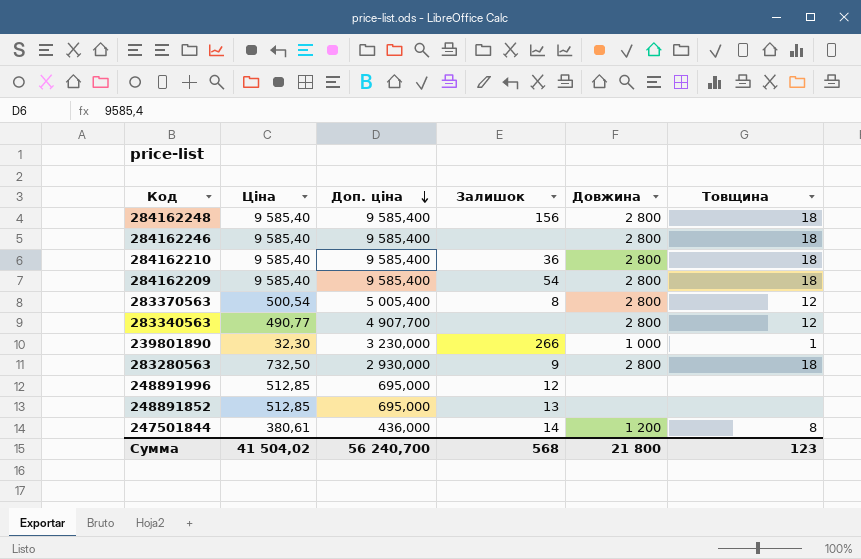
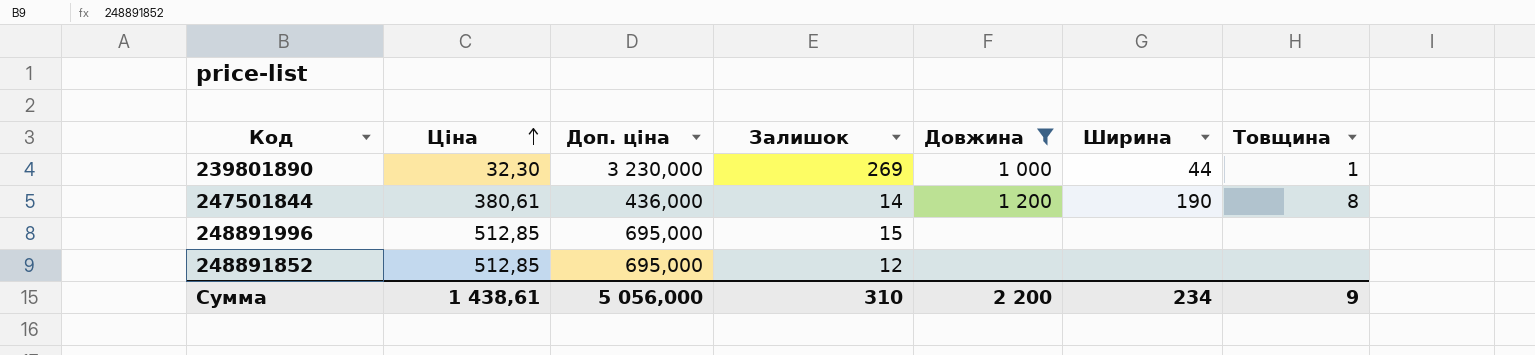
filter: none -> Довжина != 2 800
row order: Доп. ціна descending -> Ціна ascending
column Ширина | position: none -> 6
239801890 | Залишок: 266 -> 269
248891996 | Залишок: 12 -> 15
248891852 | Залишок: 13 -> 12
Сумма | Ціна: 41 504,02 -> 1 438,61
Сумма | Доп. ціна: 56 240,700 -> 5 056,000
Сумма | Залишок: 568 -> 310
Сумма | Довжина: 21 800 -> 2 200
Сумма | Товщина: 123 -> 9

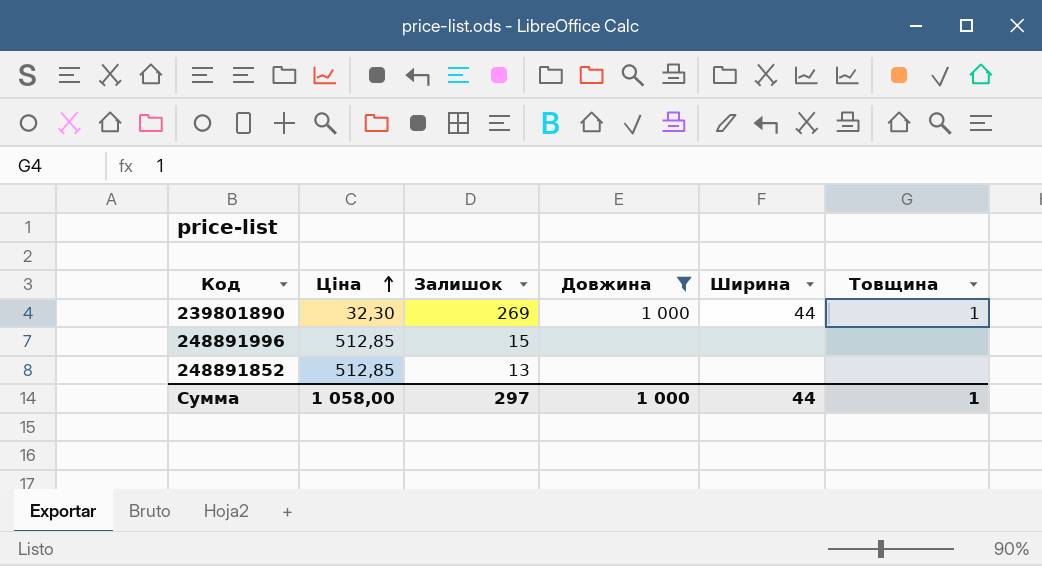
column Доп. ціна | position: 3 -> none
row 247501844: 380,61 | 436,000 | 14 | 1 200 | 190 | 8 -> none
248891852 | Залишок: 12 -> 13
Сумма | Ціна: 1 438,61 -> 1 058,00
Сумма | Залишок: 310 -> 297
Сумма | Довжина: 2 200 -> 1 000
Сумма | Ширина: 234 -> 44
Сумма | Товщина: 9 -> 1

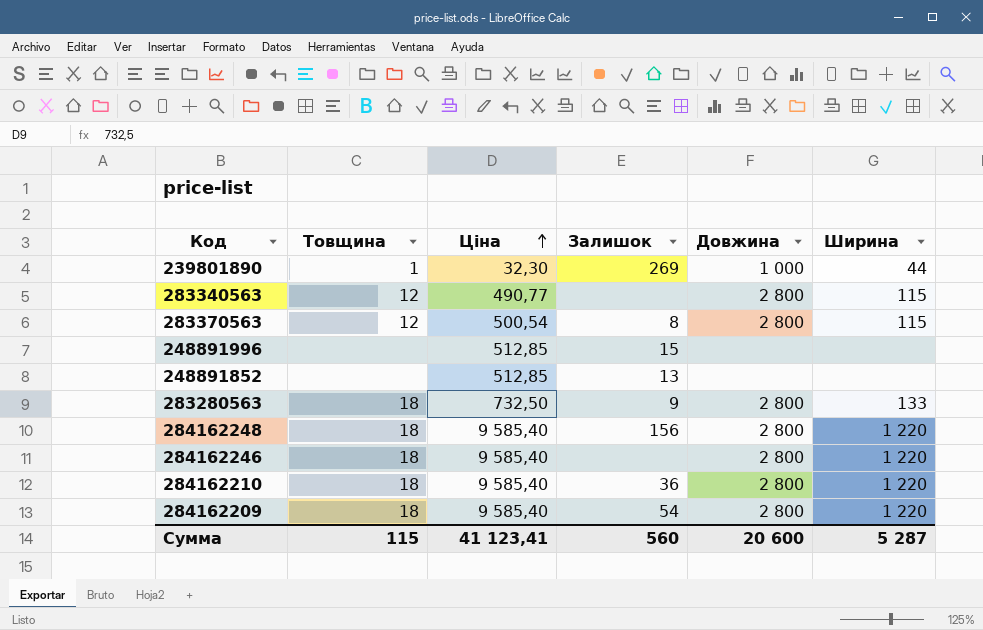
filter: Довжина != 2 800 -> none
column Товщина | position: 6 -> 2
Сумма | Товщина: 1 -> 115
Сумма | Ціна: 1 058,00 -> 41 123,41
Сумма | Залишок: 297 -> 560
Сумма | Довжина: 1 000 -> 20 600
Сумма | Ширина: 44 -> 5 287

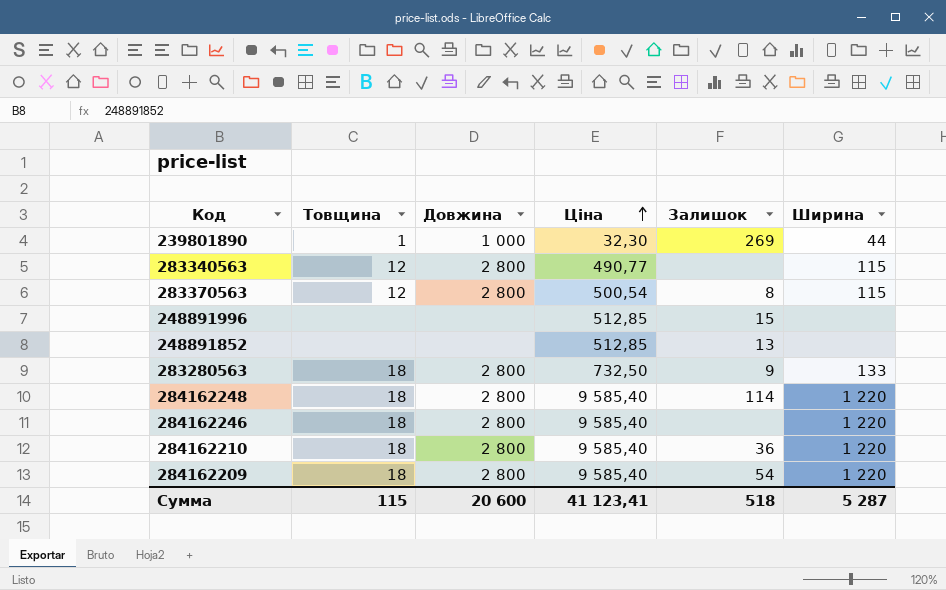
column Довжина | position: 5 -> 3
284162248 | Залишок: 156 -> 114
Сумма | Залишок: 560 -> 518

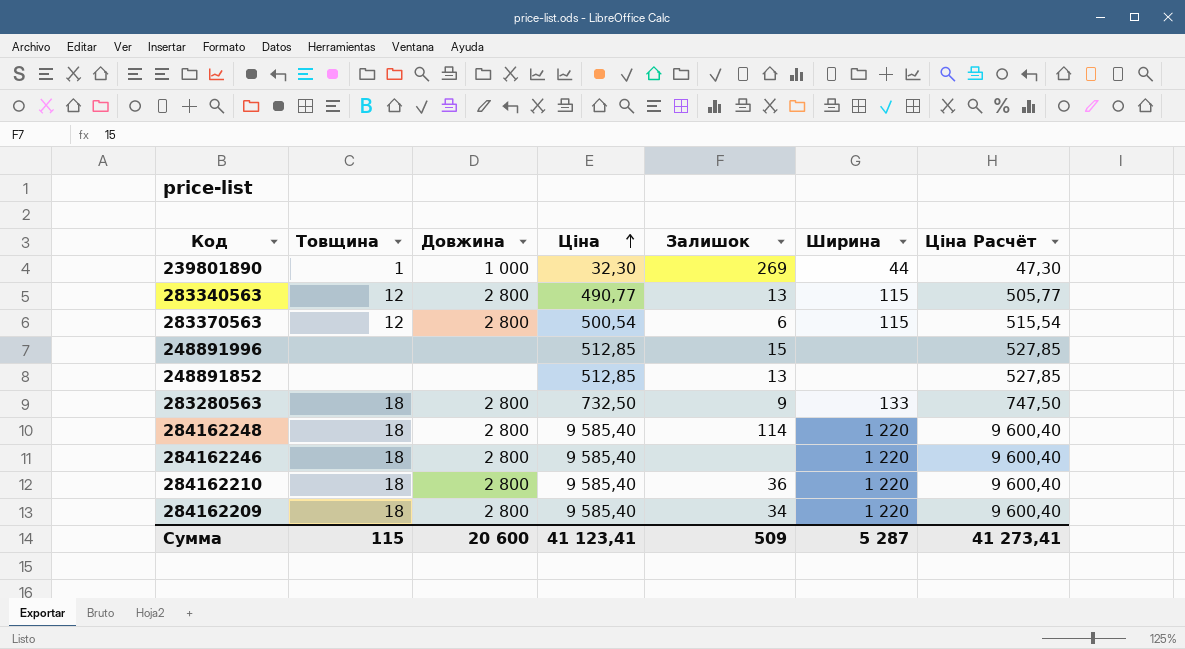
column Ціна Расчёт | formula: none -> [Ціна] + 15
283340563 | Залишок: none -> 13
283370563 | Залишок: 8 -> 6
284162209 | Залишок: 54 -> 34
Сумма | Залишок: 518 -> 509

